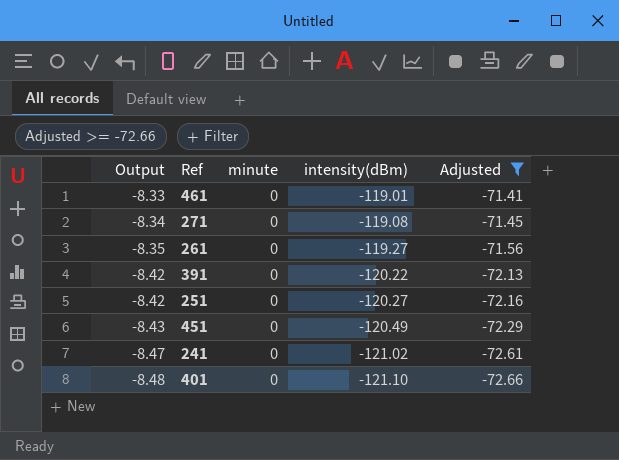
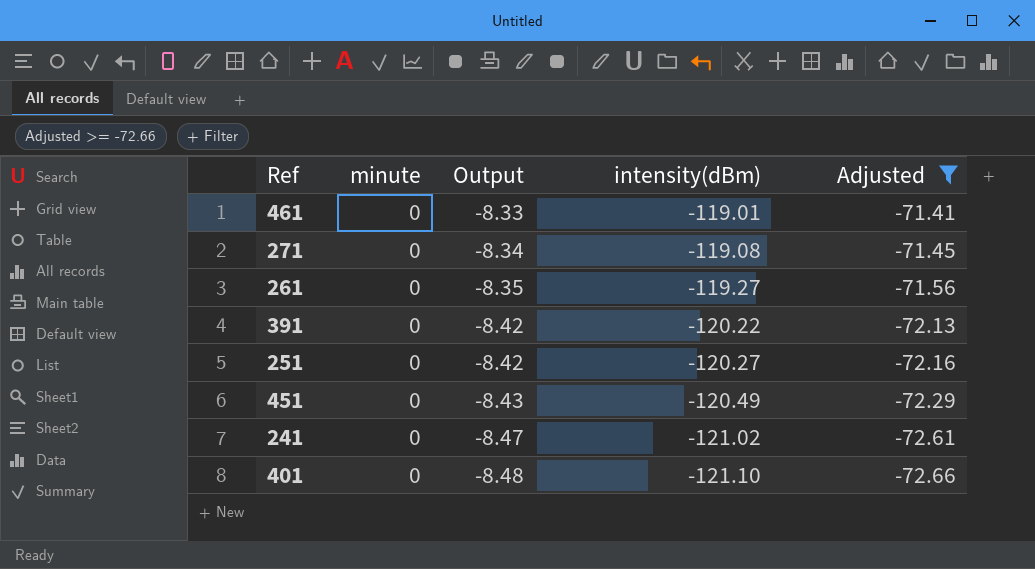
column Output | position: 1 -> 3

